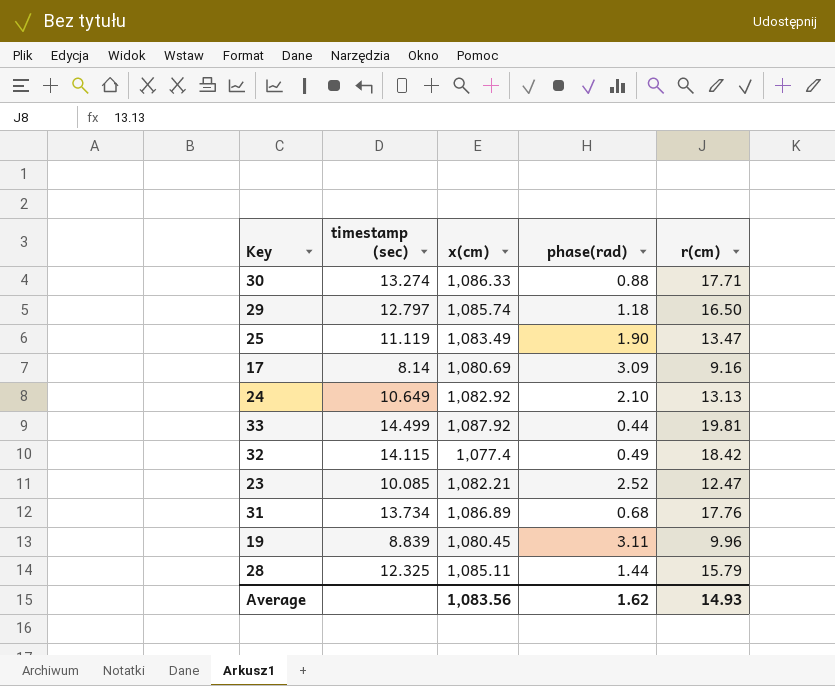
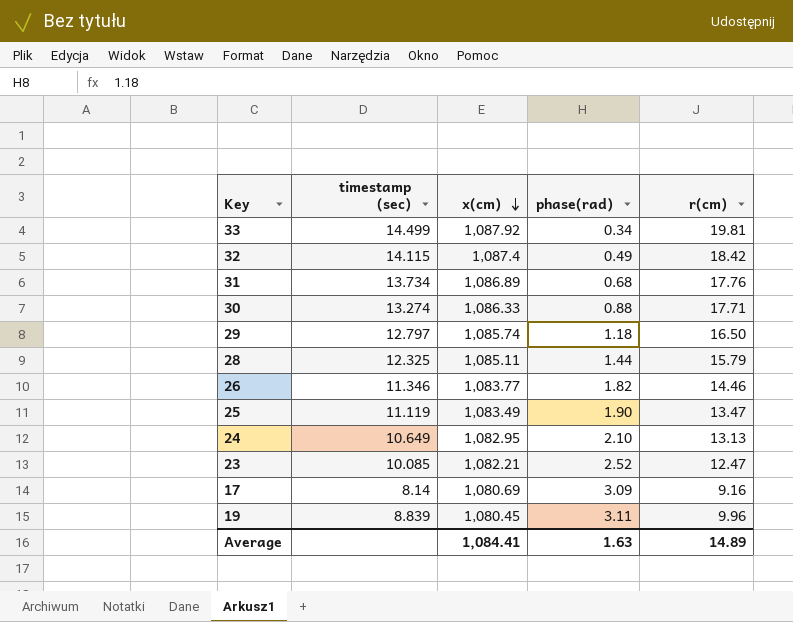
row order: none -> x(cm) descending
33 | phase(rad): 0.44 -> 0.34
32 | x(cm): 1,077.4 -> 1,087.4
row 26: none -> 11.346 | 1,083.77 | 1.82 | 14.46
24 | x(cm): 1,082.92 -> 1,082.95
Average | x(cm): 1,083.56 -> 1,084.41
Average | phase(rad): 1.62 -> 1.63
Average | r(cm): 14.93 -> 14.89

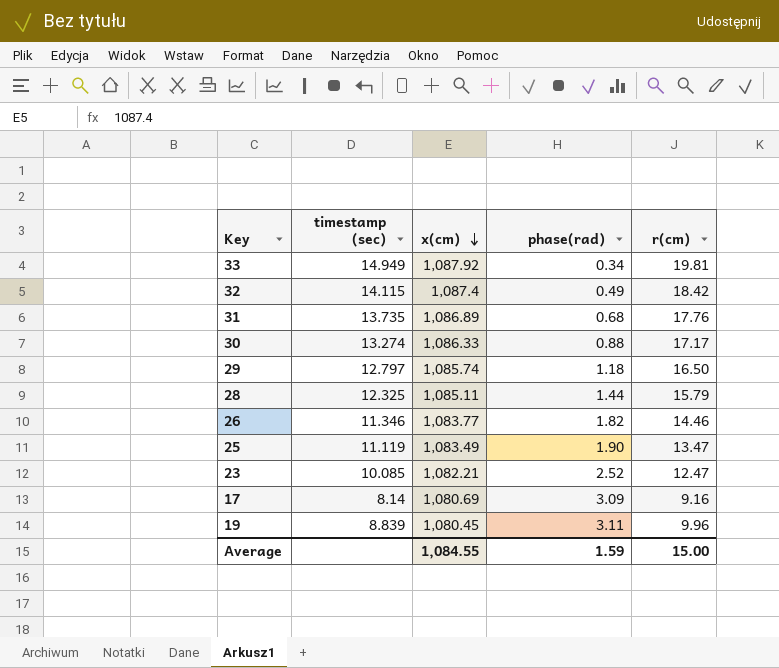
row 24: 10.649 | 1,082.95 | 2.10 | 13.13 -> none
33 | timestamp (sec): 14.499 -> 14.949
31 | timestamp (sec): 13.734 -> 13.735
30 | r(cm): 17.71 -> 17.17
Average | x(cm): 1,084.41 -> 1,084.55
Average | phase(rad): 1.63 -> 1.59
Average | r(cm): 14.89 -> 15.00

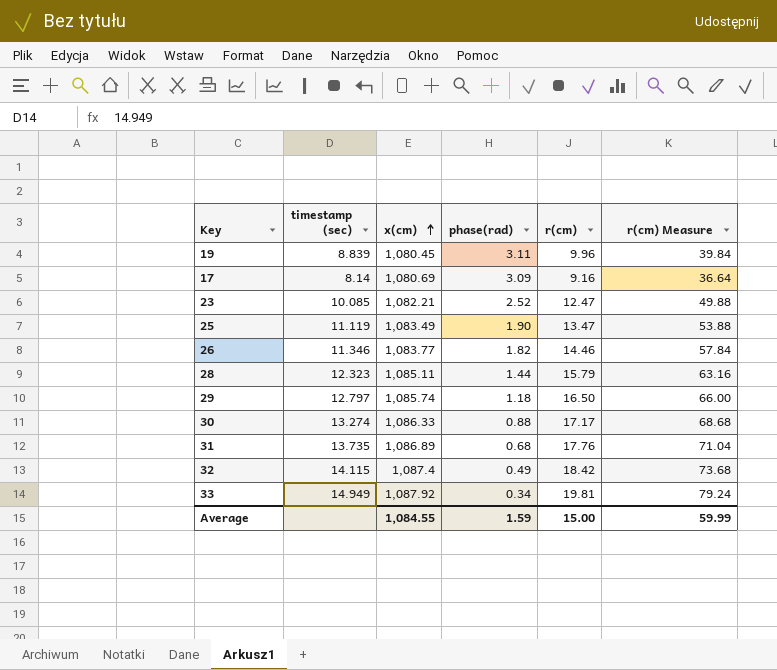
row order: x(cm) descending -> x(cm) ascending
column r(cm) Measure | formula: none -> [r(cm)] * 4
28 | timestamp (sec): 12.325 -> 12.323

